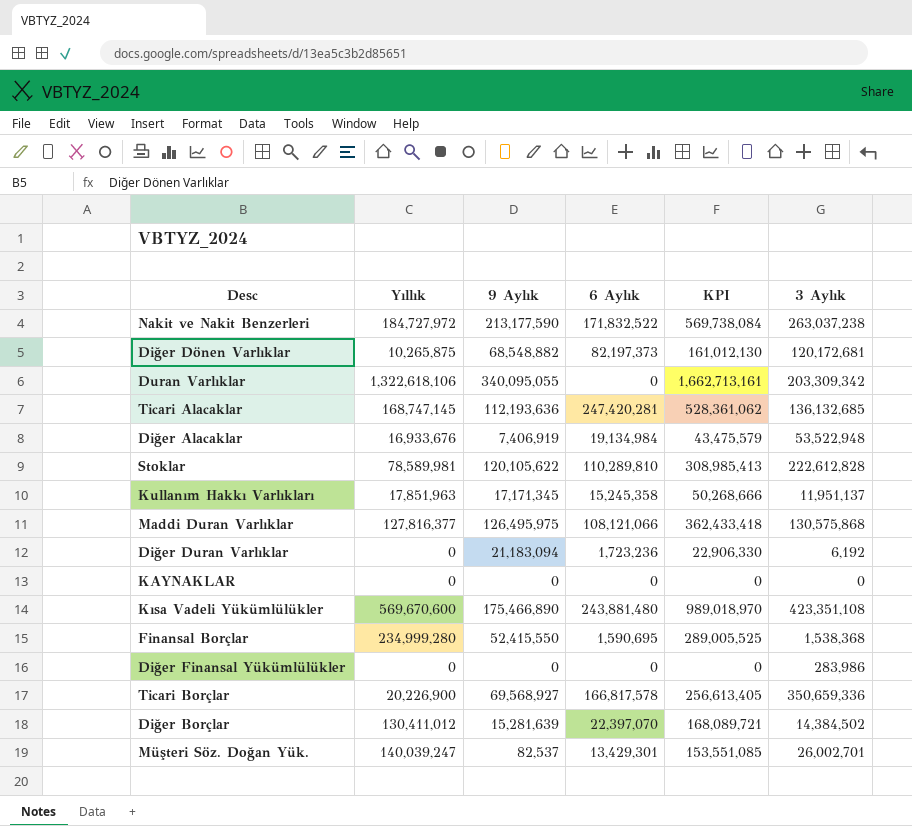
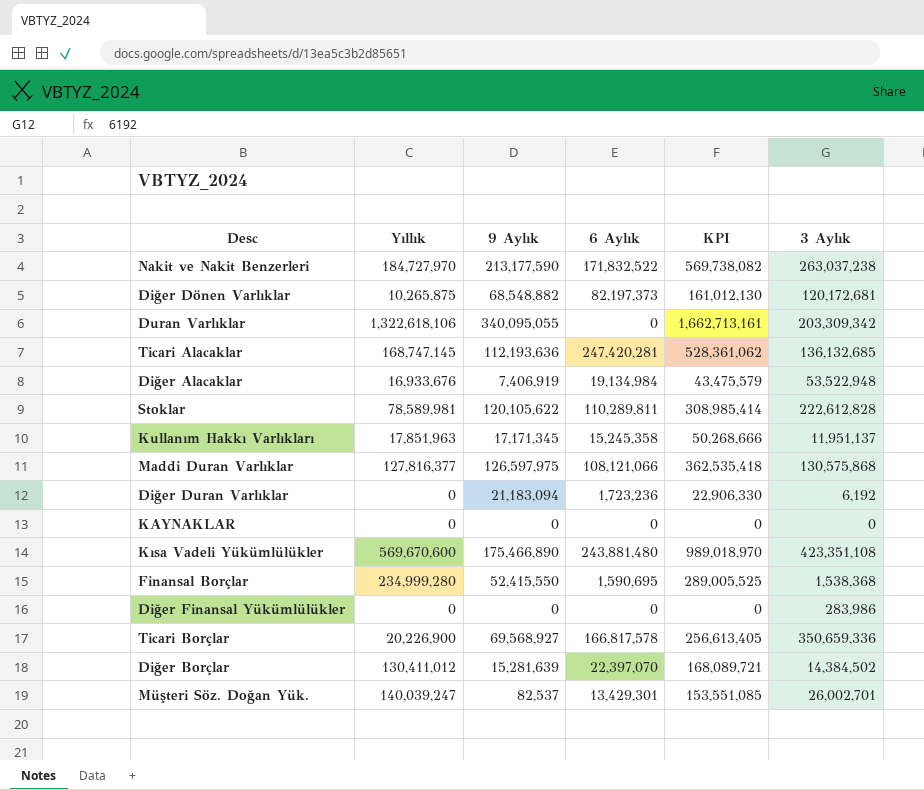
Nakit ve Nakit Benzerleri | Yıllık: 184,727,972 -> 184,727,970
Nakit ve Nakit Benzerleri | KPI: 569,738,084 -> 569,738,082
Stoklar | 6 Aylık: 110,289,810 -> 110,289,811
Stoklar | KPI: 308,985,413 -> 308,985,414
Maddi Duran Varlıklar | 9 Aylık: 126,495,975 -> 126,597,975
Maddi Duran Varlıklar | KPI: 362,433,418 -> 362,535,418

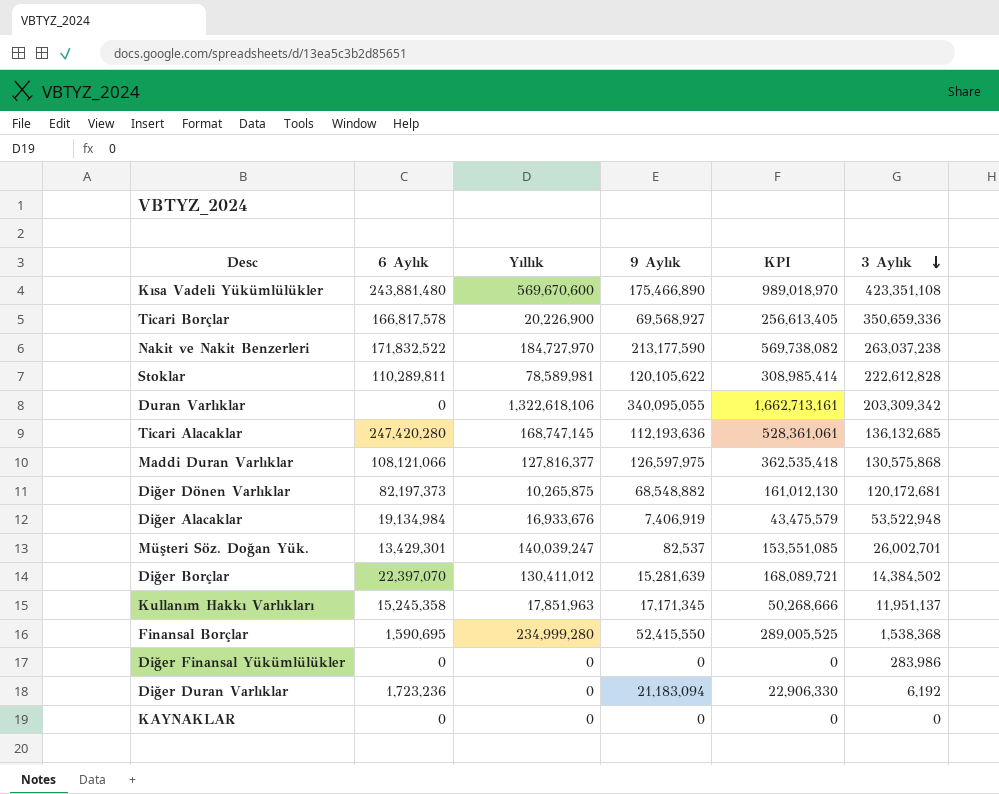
row order: none -> 3 Aylık descending
column 6 Aylık | position: 4 -> 2
Ticari Alacaklar | 6 Aylık: 247,420,281 -> 247,420,280
Ticari Alacaklar | KPI: 528,361,062 -> 528,361,061

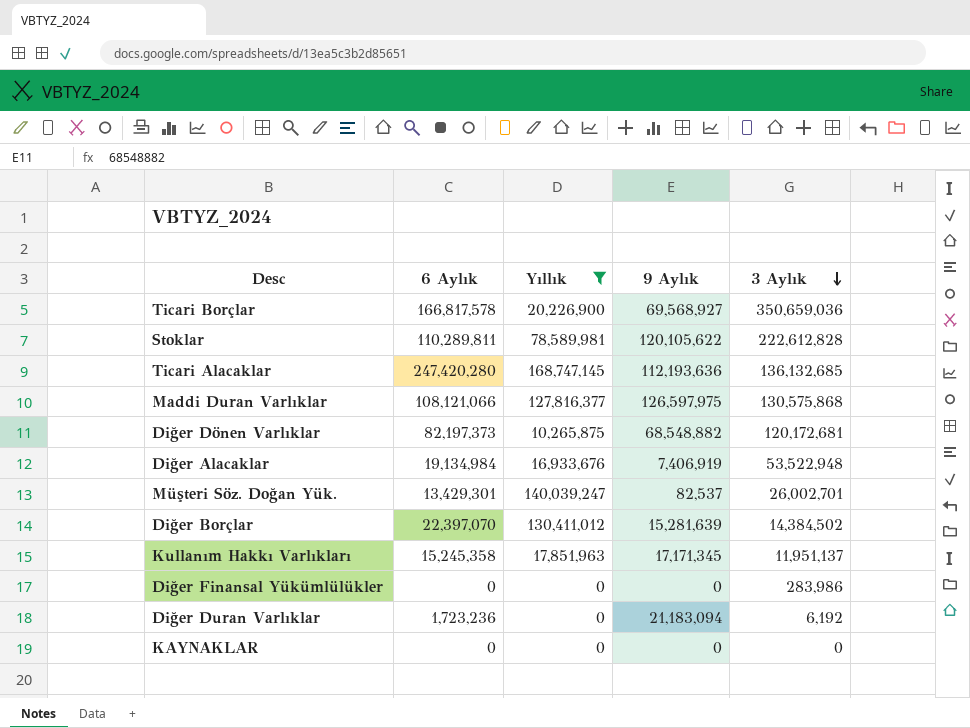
filter: none -> Yıllık <= 168,747,145
column KPI | formula: [6 Aylık] + [Yıllık] + [9 Aylık] -> none
Ticari Borçlar | 3 Aylık: 350,659,336 -> 350,659,036

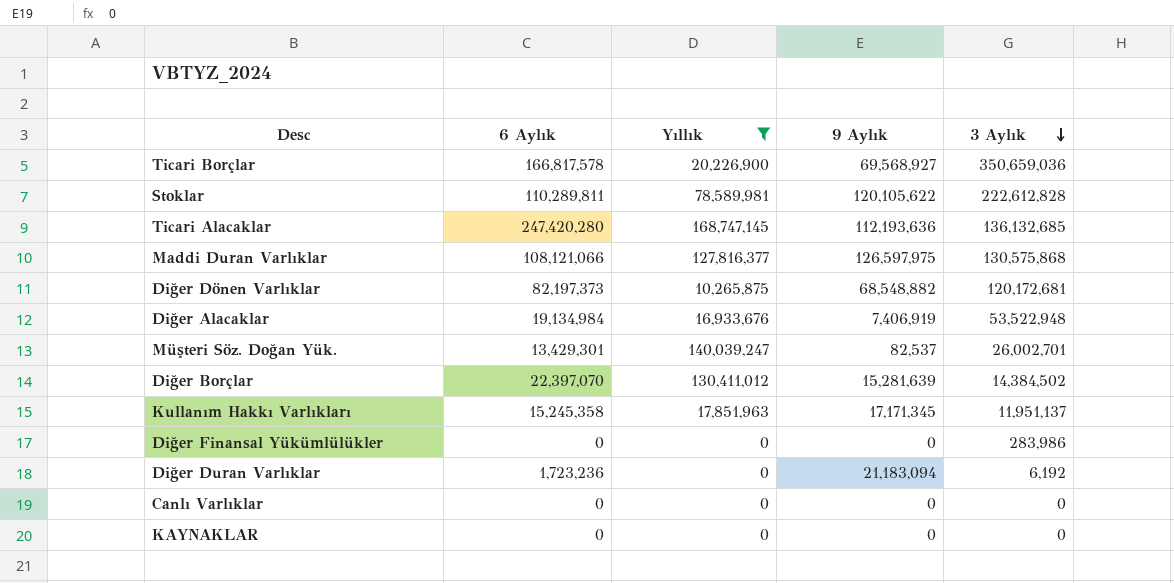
row Canlı Varlıklar: none -> 0 | 0 | 0 | 0

